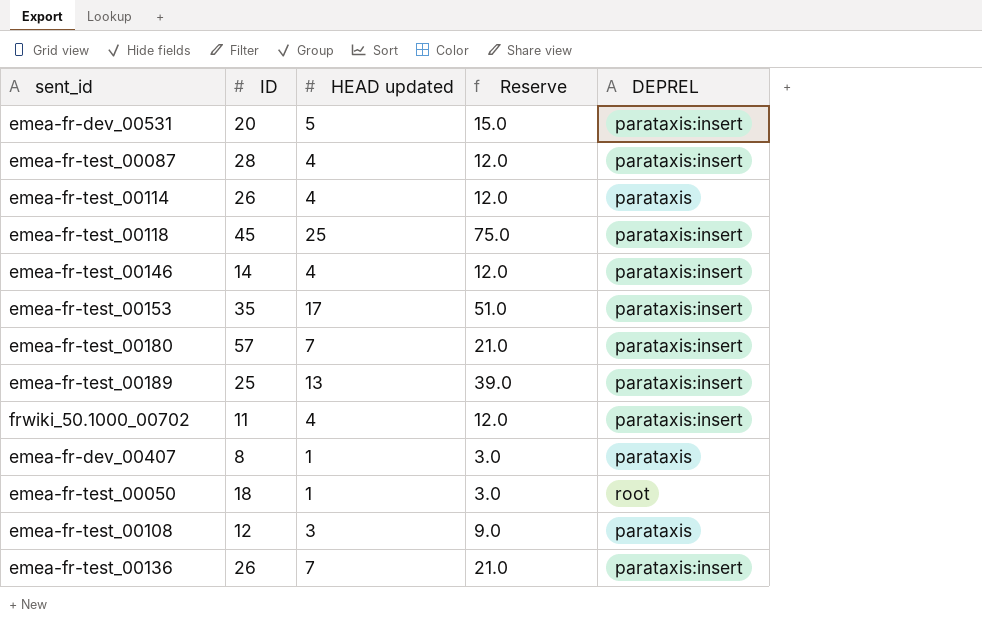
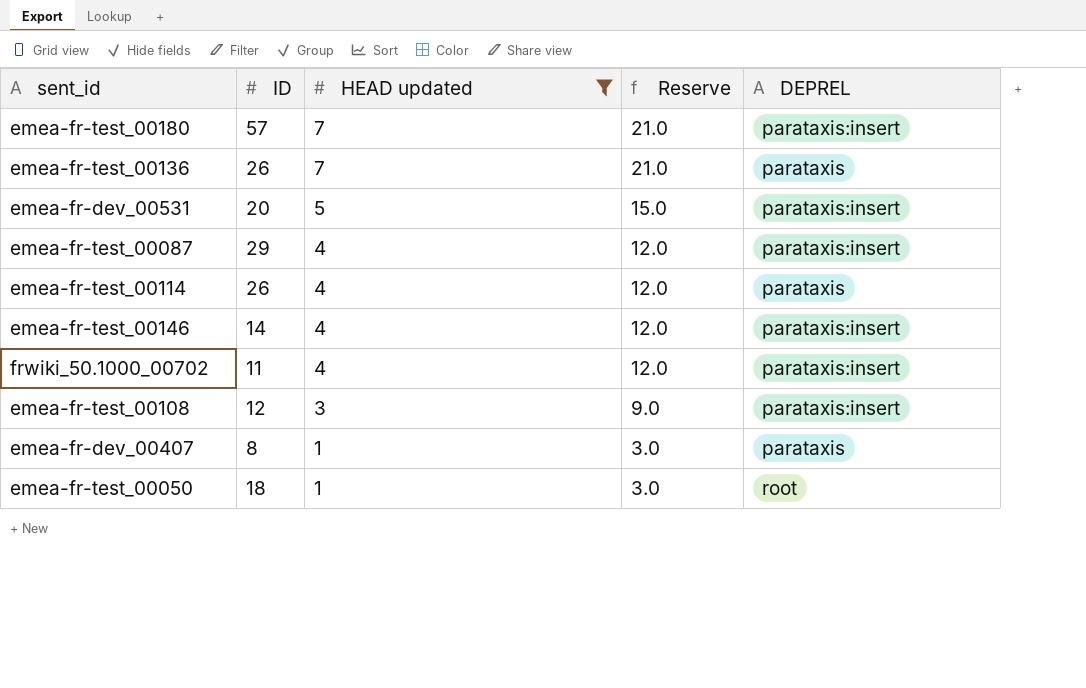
filter: none -> HEAD updated <= 7
row order: none -> HEAD updated descending
emea-fr-test_00136 | DEPREL: parataxis:insert -> parataxis
emea-fr-test_00087 | ID: 28 -> 29
emea-fr-test_00108 | DEPREL: parataxis -> parataxis:insert

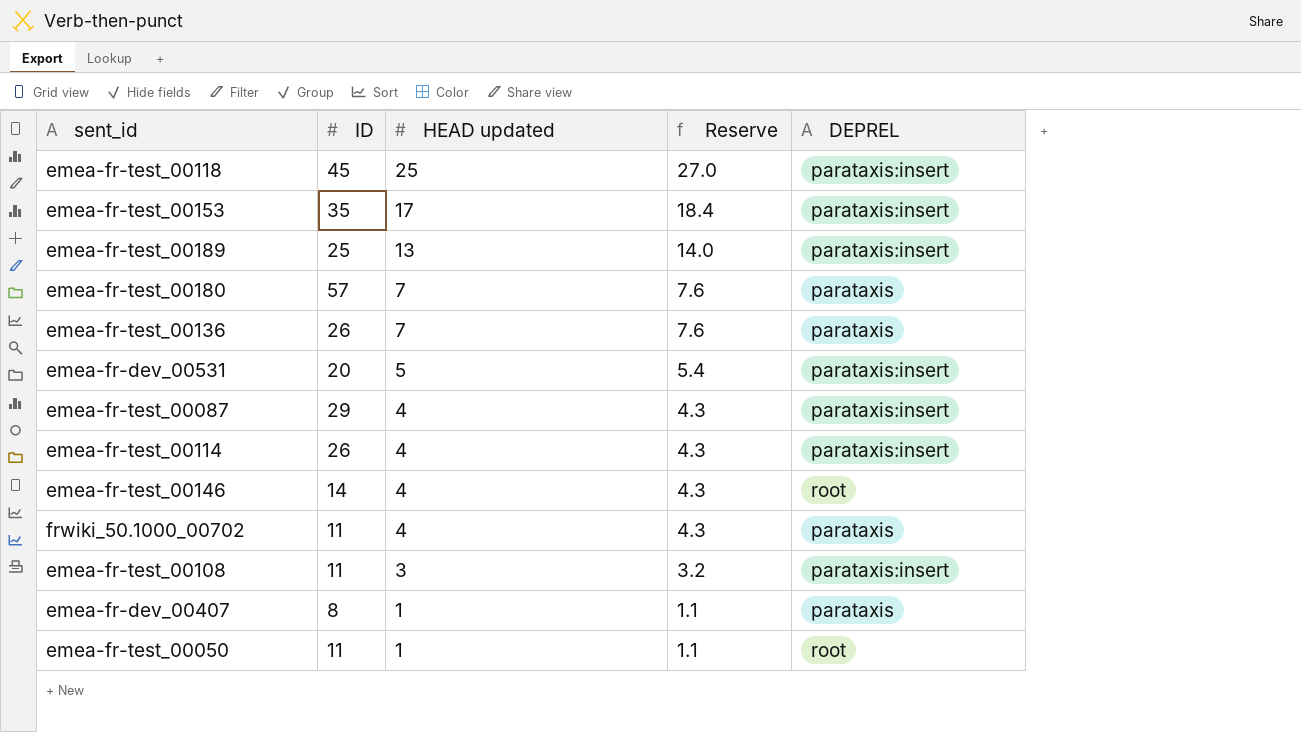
filter: HEAD updated <= 7 -> none
column Reserve | formula: [HEAD updated] * 3 -> [HEAD updated] * 1.08
emea-fr-test_00180 | DEPREL: parataxis:insert -> parataxis
emea-fr-test_00114 | DEPREL: parataxis -> parataxis:insert
emea-fr-test_00146 | DEPREL: parataxis:insert -> root
frwiki_50.1000_00702 | DEPREL: parataxis:insert -> parataxis
emea-fr-test_00108 | ID: 12 -> 11
emea-fr-test_00050 | ID: 18 -> 11

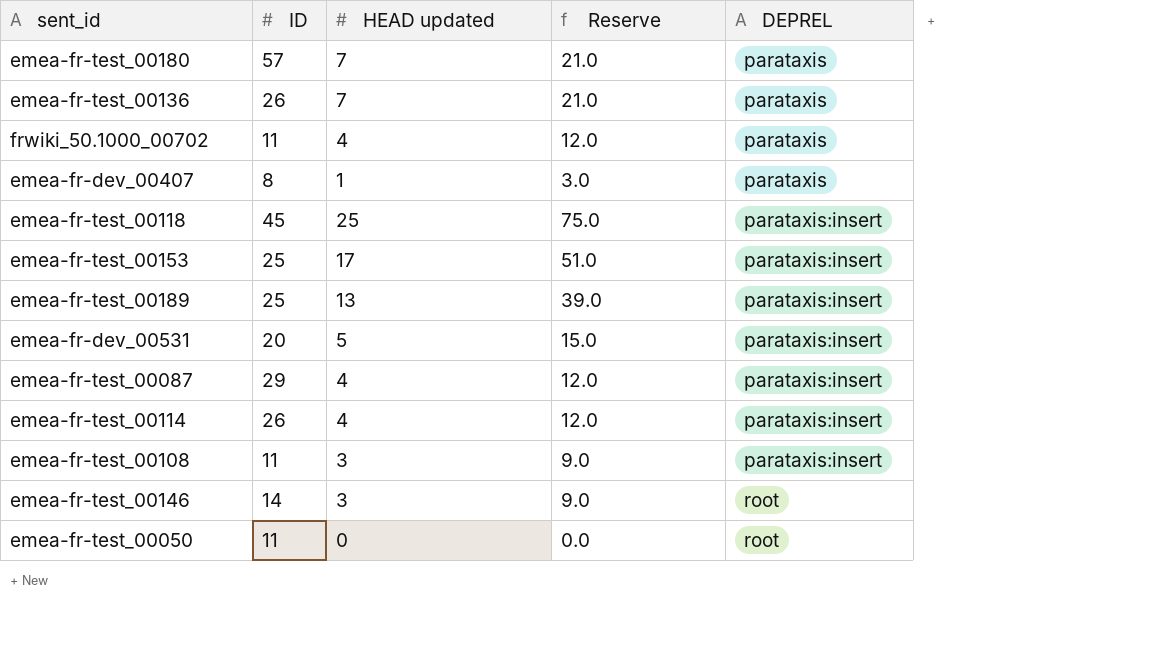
row order: HEAD updated descending -> DEPREL ascending
column Reserve | formula: [HEAD updated] * 1.08 -> [HEAD updated] * 3
emea-fr-test_00153 | ID: 35 -> 25
emea-fr-test_00146 | HEAD updated: 4 -> 3
emea-fr-test_00050 | HEAD updated: 1 -> 0

